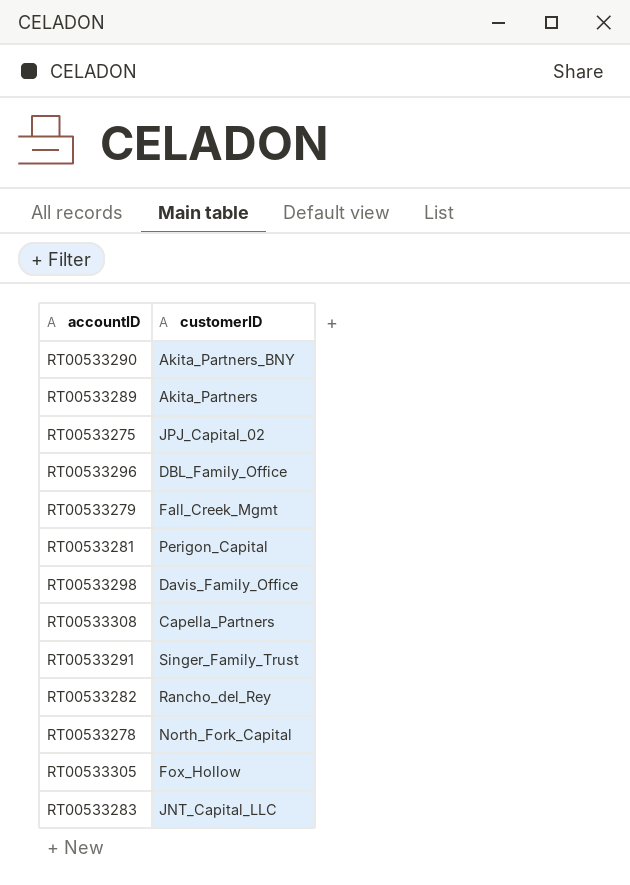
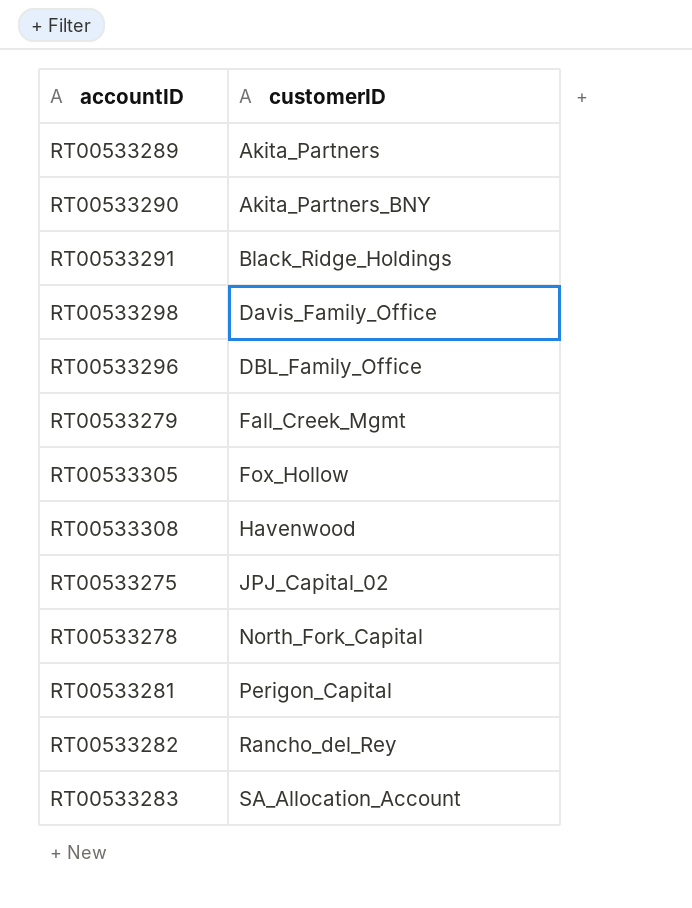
row order: none -> customerID ascending
RT00533291 | customerID: Singer_Family_Trust -> Black_Ridge_Holdings
RT00533308 | customerID: Capella_Partners -> Havenwood
RT00533283 | customerID: JNT_Capital_LLC -> SA_Allocation_Account

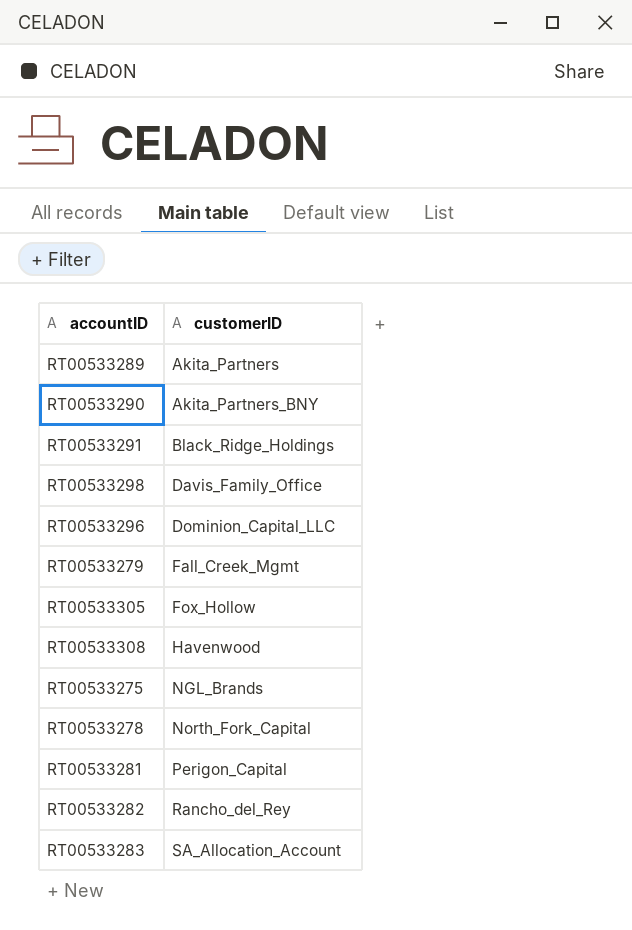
RT00533296 | customerID: DBL_Family_Office -> Dominion_Capital_LLC
RT00533275 | customerID: JPJ_Capital_02 -> NGL_Brands

